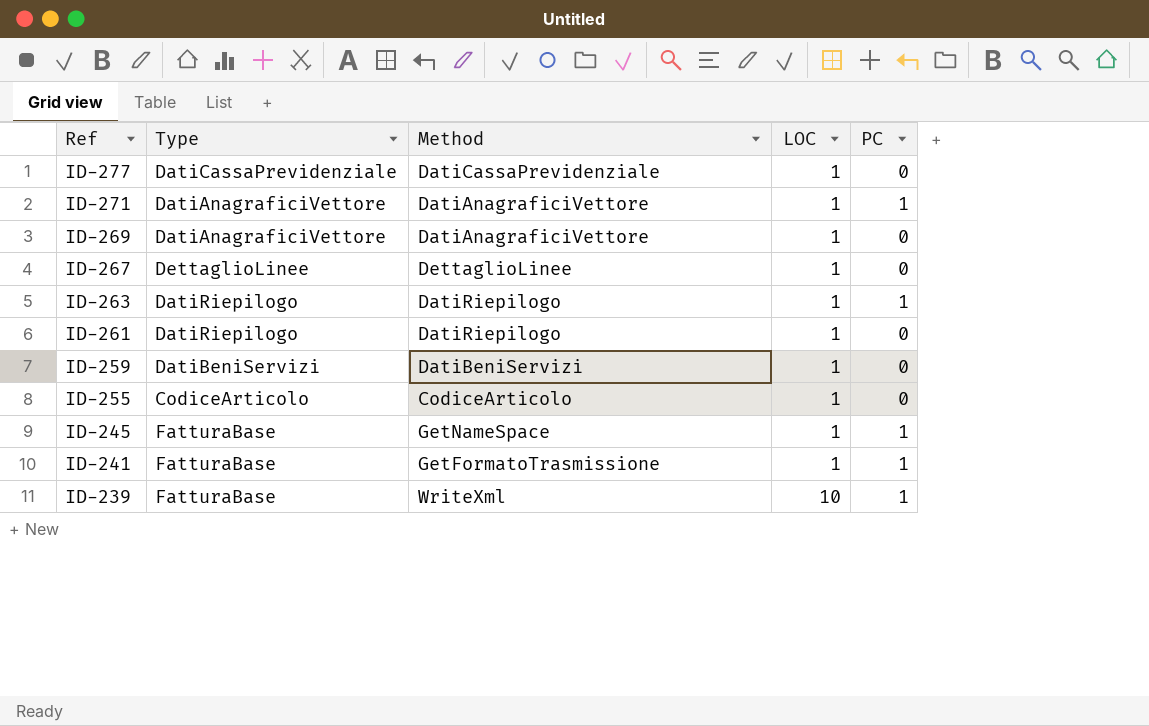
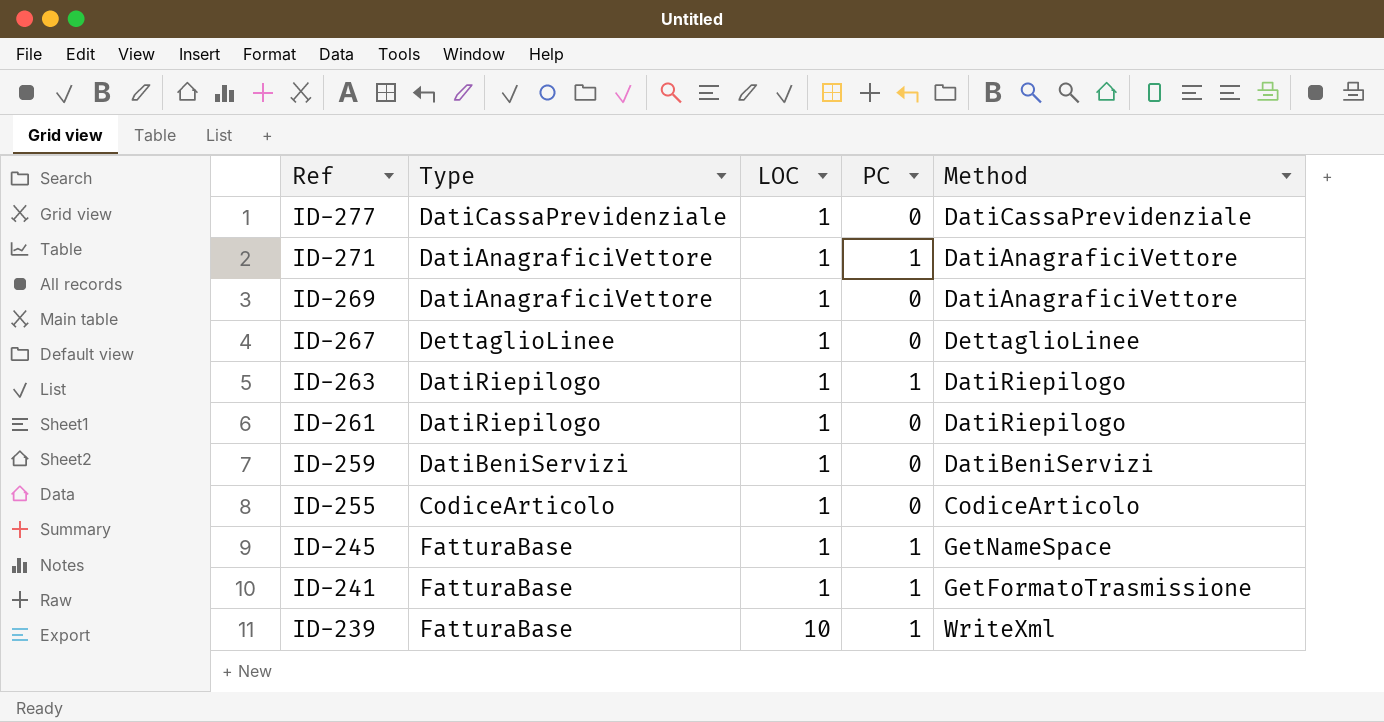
column Method | position: 3 -> 5

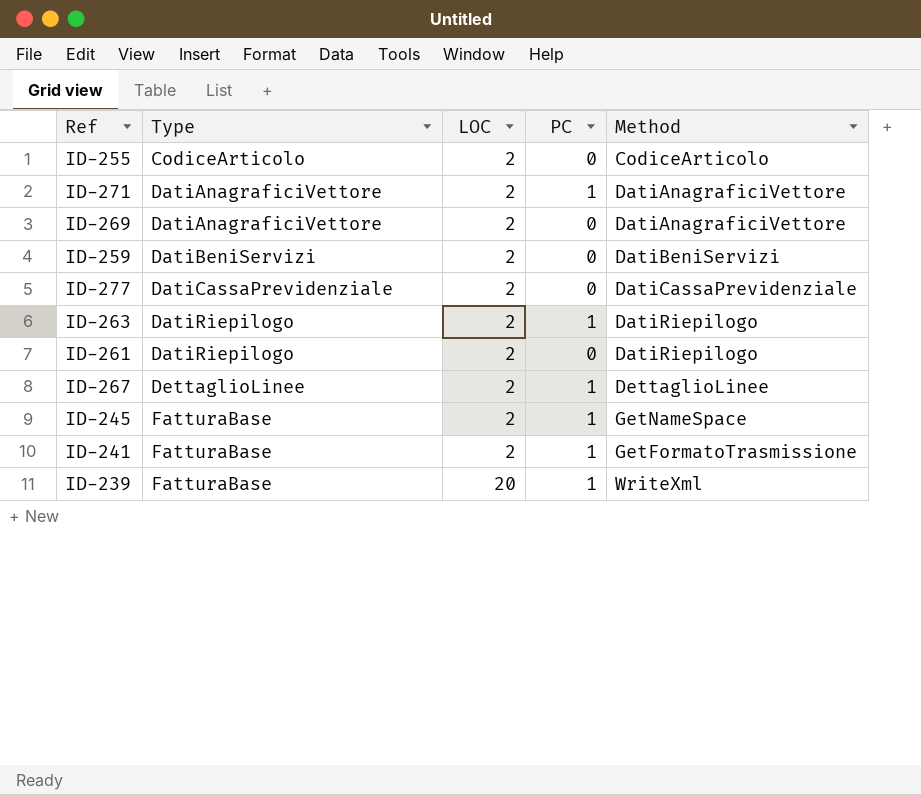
row order: Ref descending -> Type ascending
ID-255 | LOC: 1 -> 2
ID-271 | LOC: 1 -> 2
ID-269 | LOC: 1 -> 2
ID-259 | LOC: 1 -> 2
ID-277 | LOC: 1 -> 2
ID-263 | LOC: 1 -> 2
ID-261 | LOC: 1 -> 2
ID-267 | LOC: 1 -> 2
ID-267 | PC: 0 -> 1
ID-245 | LOC: 1 -> 2
ID-241 | LOC: 1 -> 2
ID-239 | LOC: 10 -> 20

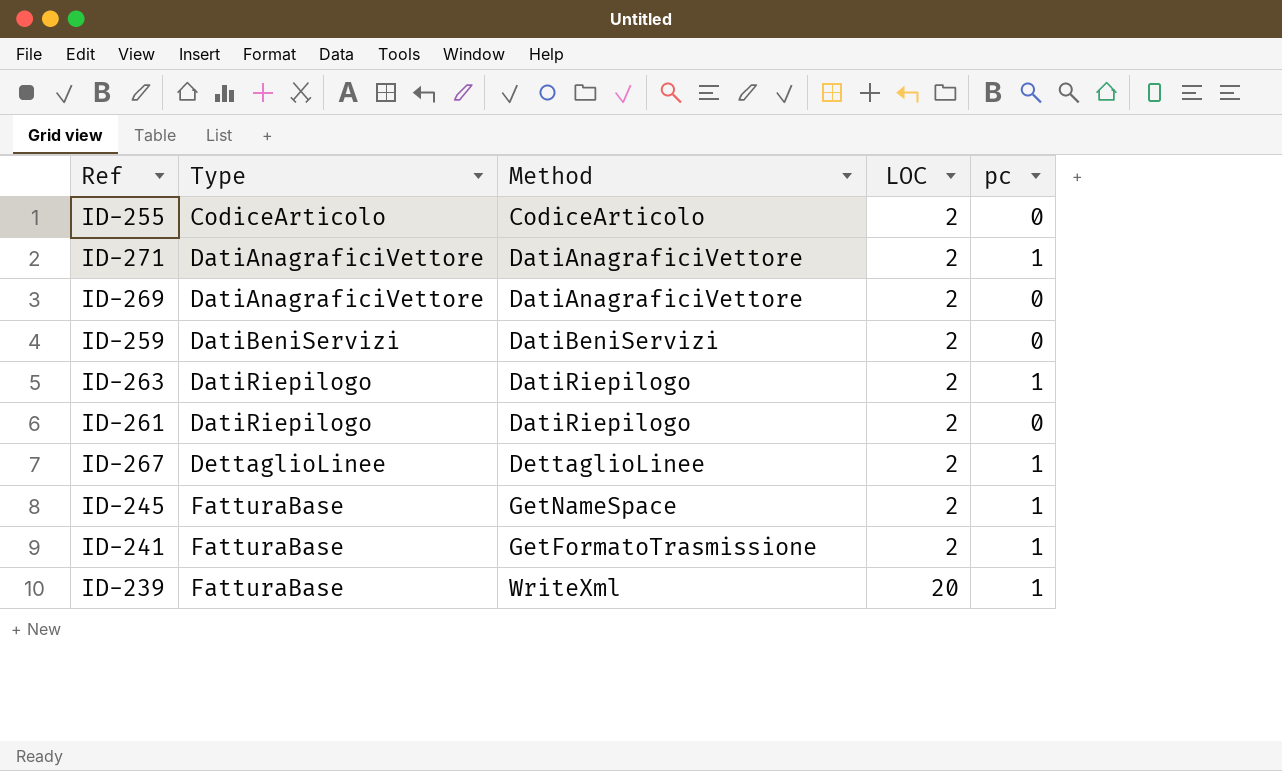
column Method | position: 5 -> 3
column name: PC -> pc
row ID-277: DatiCassaPrevidenziale | 2 | 0 | DatiCassaPrevidenziale -> none

